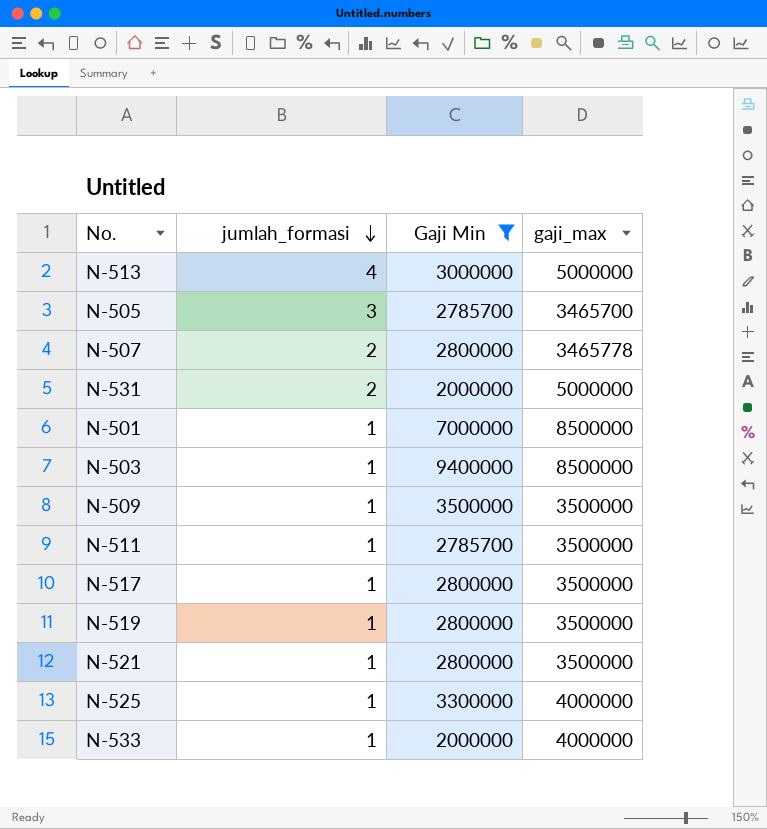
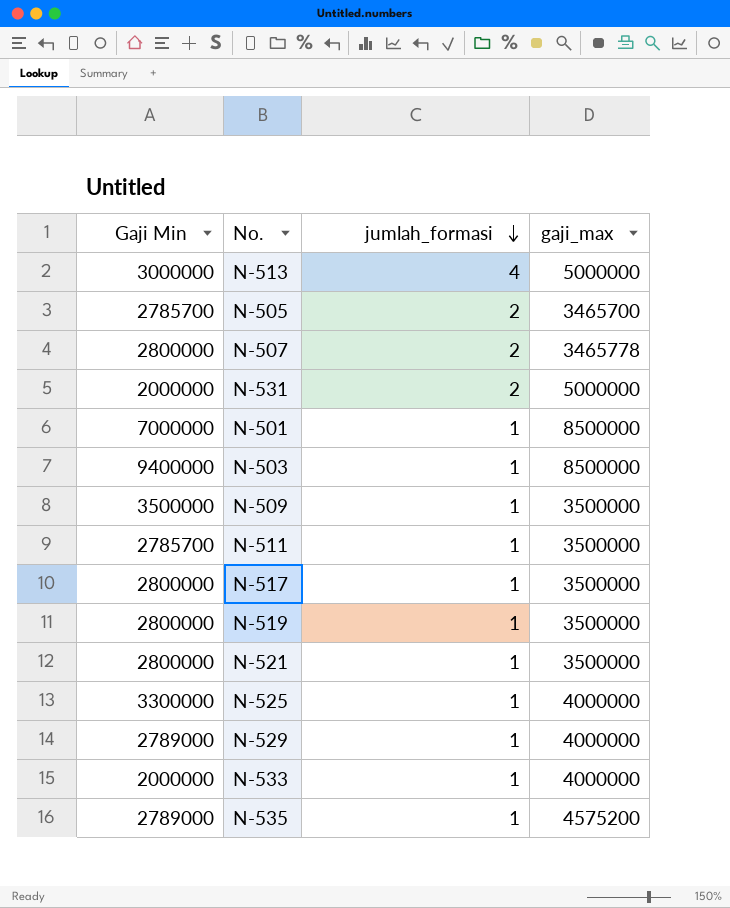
filter: Gaji Min != 2789000 -> none
column Gaji Min | position: 3 -> 1
N-505 | jumlah_formasi: 3 -> 2

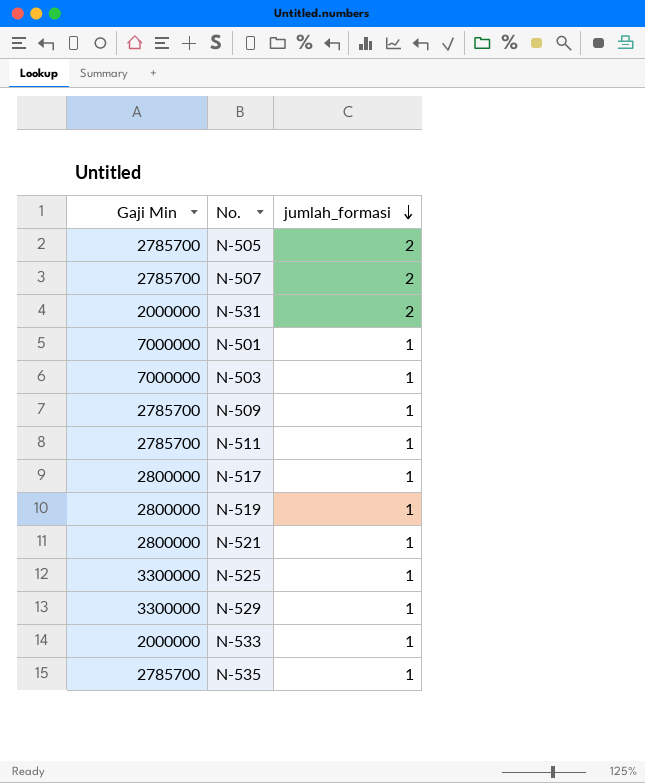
column gaji_max | position: 4 -> none
row N-513: 3000000 | 4 | 5000000 -> none
N-507 | Gaji Min: 2800000 -> 2785700
N-503 | Gaji Min: 9400000 -> 7000000
N-509 | Gaji Min: 3500000 -> 2785700
N-529 | Gaji Min: 2789000 -> 3300000
N-535 | Gaji Min: 2789000 -> 2785700

